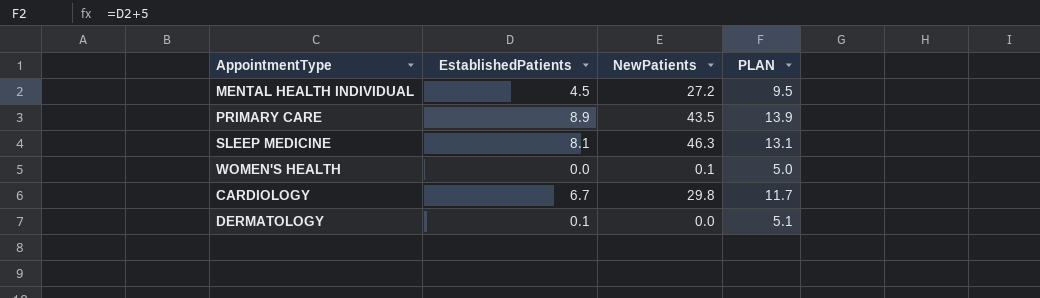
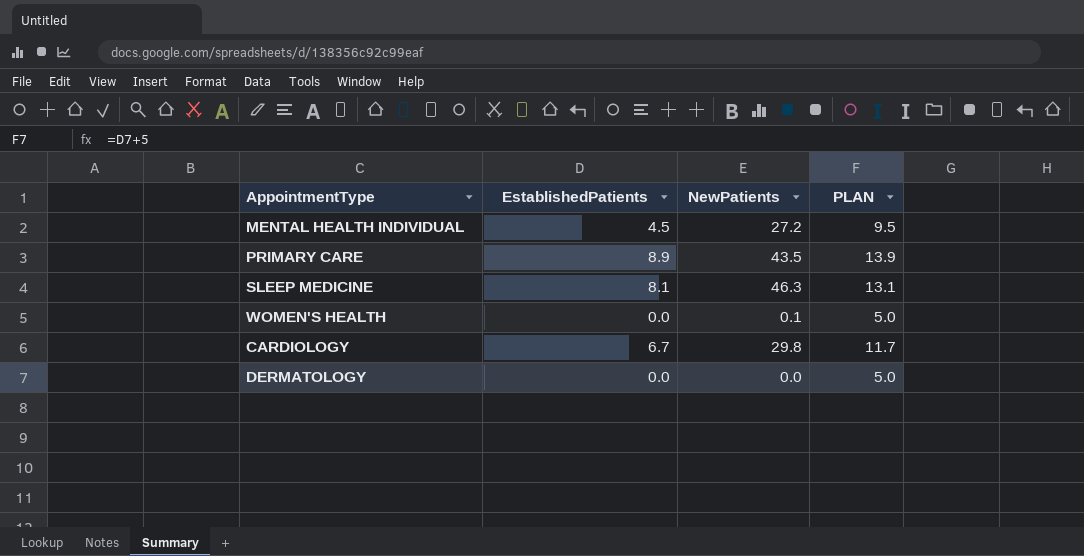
DERMATOLOGY | EstablishedPatients: 0.1 -> 0.0
DERMATOLOGY | PLAN: 5.1 -> 5.0

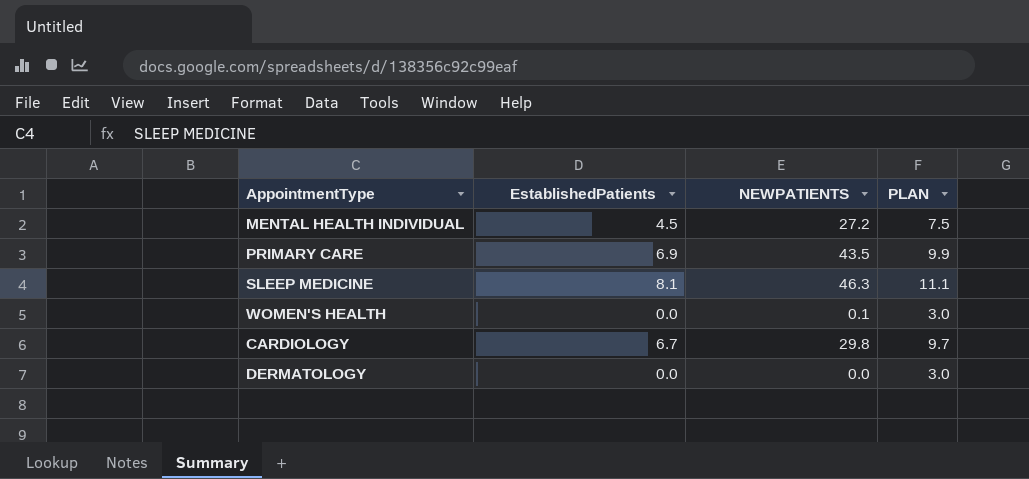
column name: NewPatients -> NEWPATIENTS
column PLAN | formula: [EstablishedPatients] + 5 -> [EstablishedPatients] + 3
PRIMARY CARE | EstablishedPatients: 8.9 -> 6.9

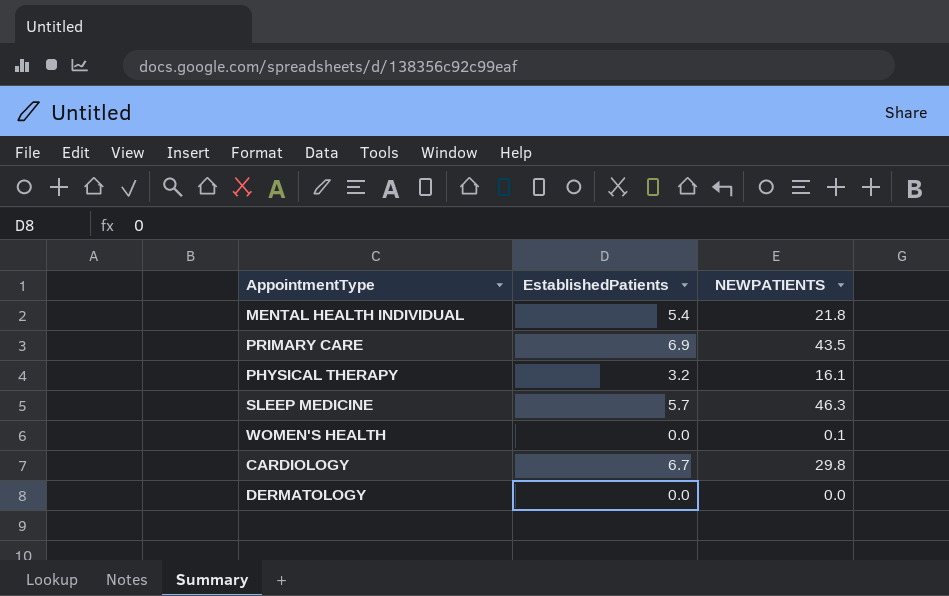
column PLAN | formula: [EstablishedPatients] + 3 -> none
MENTAL HEALTH INDIVIDUAL | EstablishedPatients: 4.5 -> 5.4
MENTAL HEALTH INDIVIDUAL | NEWPATIENTS: 27.2 -> 21.8
row PHYSICAL THERAPY: none -> 3.2 | 16.1
SLEEP MEDICINE | EstablishedPatients: 8.1 -> 5.7

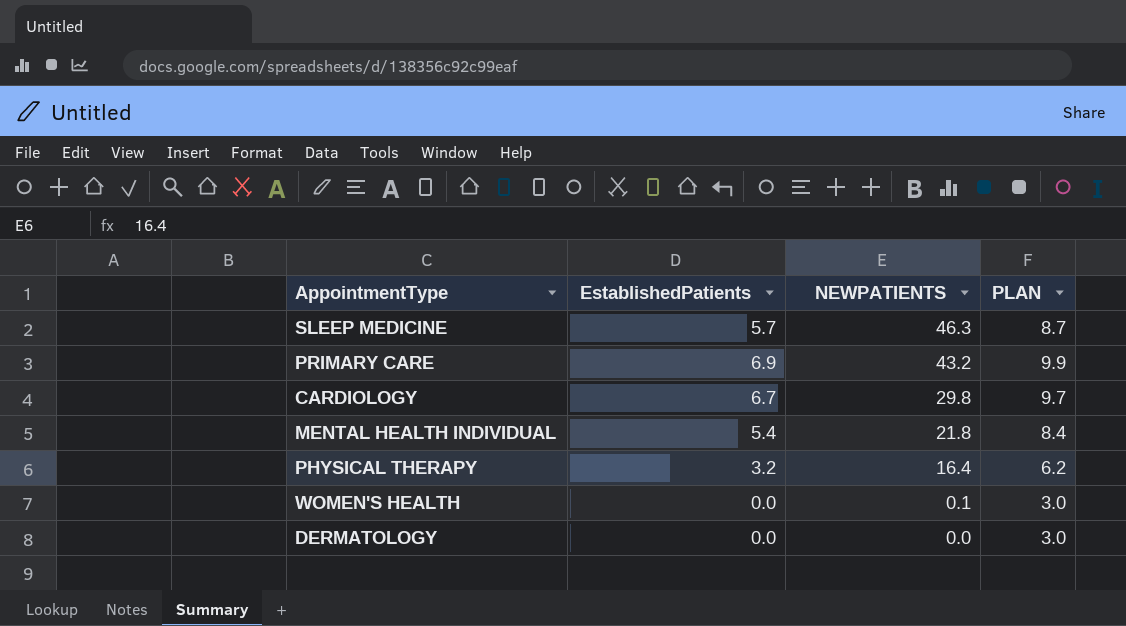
row order: none -> NEWPATIENTS descending
column PLAN | formula: none -> [EstablishedPatients] + 3
PRIMARY CARE | NEWPATIENTS: 43.5 -> 43.2
PHYSICAL THERAPY | NEWPATIENTS: 16.1 -> 16.4

